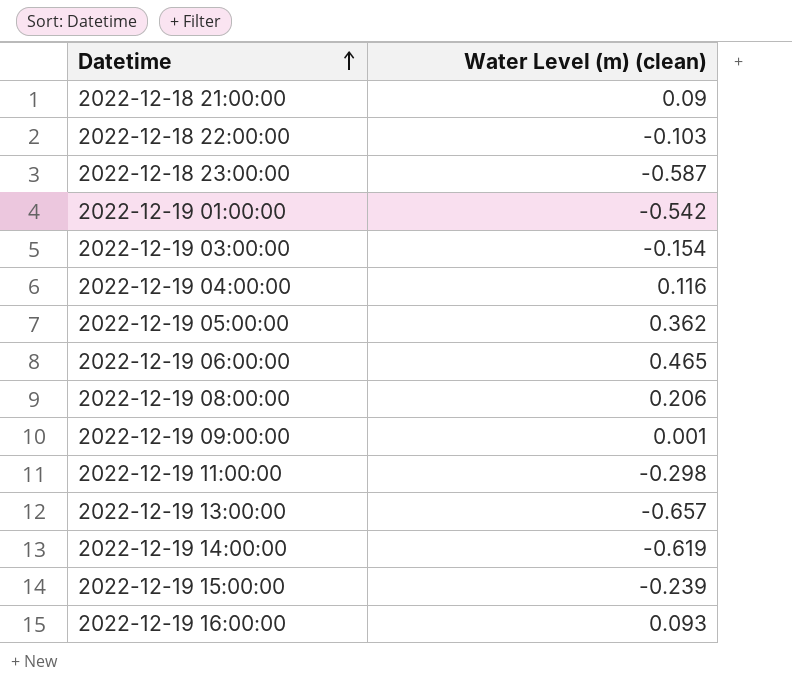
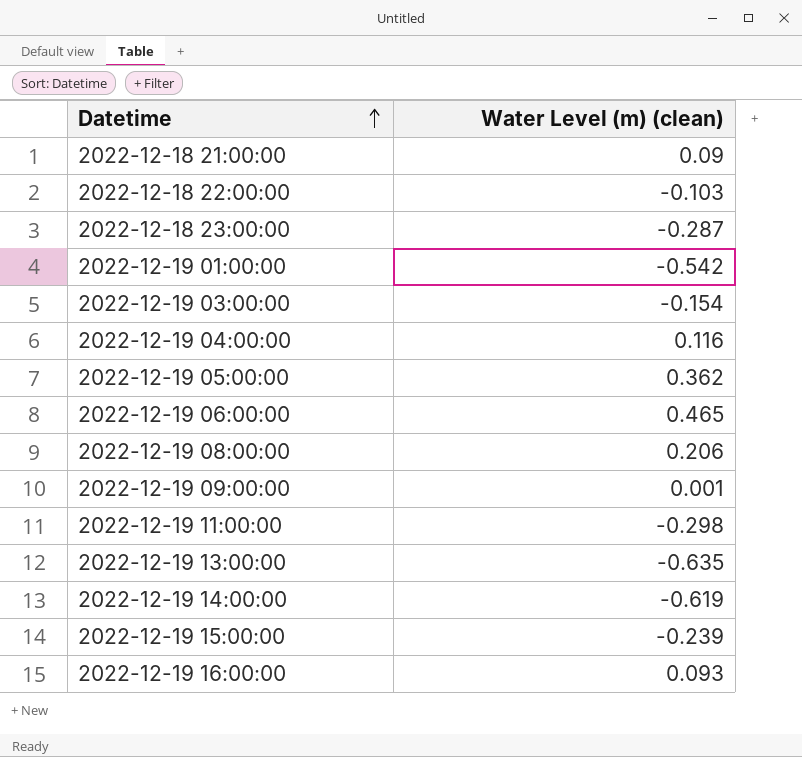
2022-12-18 23:00:00 | Water Level (m) (clean): -0.587 -> -0.287
2022-12-19 13:00:00 | Water Level (m) (clean): -0.657 -> -0.635

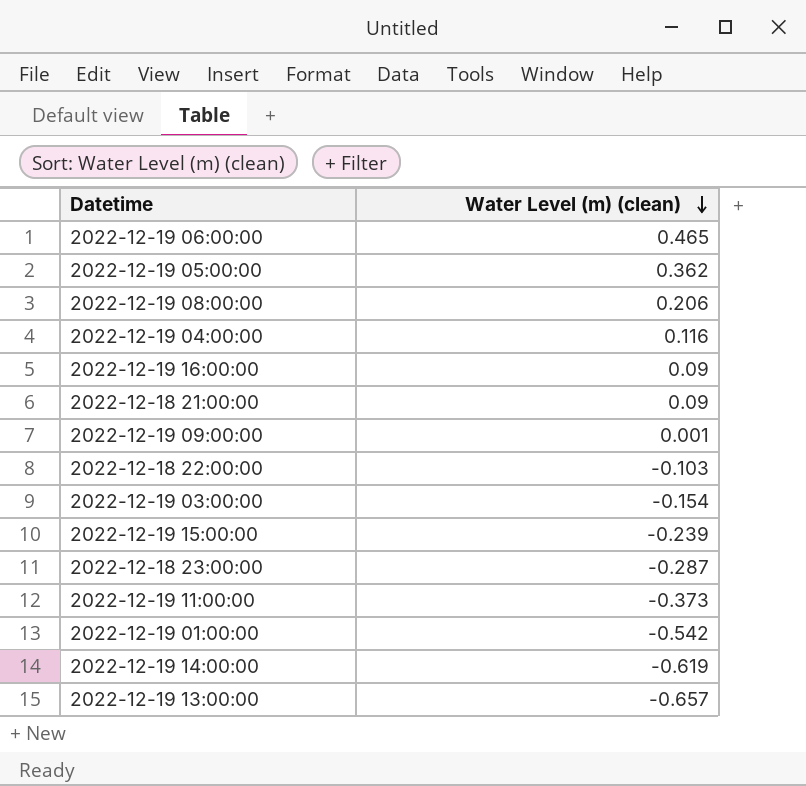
row order: Datetime ascending -> Water Level (m) (clean) descending
2022-12-19 16:00:00 | Water Level (m) (clean): 0.093 -> 0.09
2022-12-19 11:00:00 | Water Level (m) (clean): -0.298 -> -0.373
2022-12-19 13:00:00 | Water Level (m) (clean): -0.635 -> -0.657

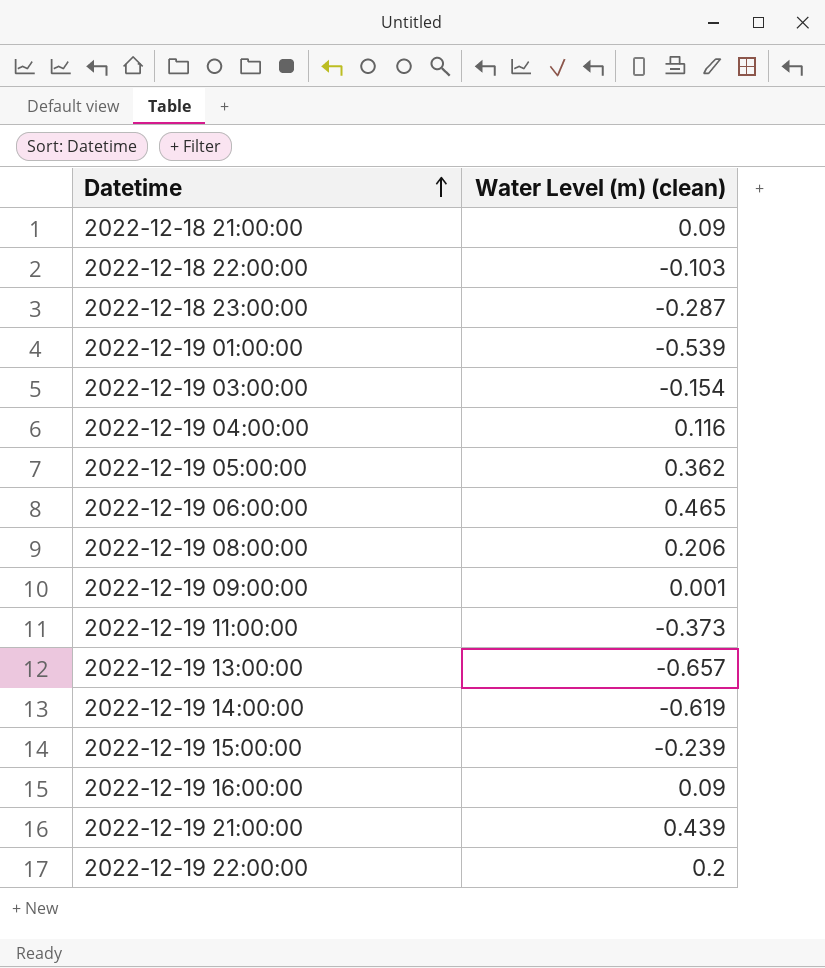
row order: Water Level (m) (clean) descending -> Datetime ascending
2022-12-19 01:00:00 | Water Level (m) (clean): -0.542 -> -0.539
row 2022-12-19 21:00:00: none -> 0.439
row 2022-12-19 22:00:00: none -> 0.2

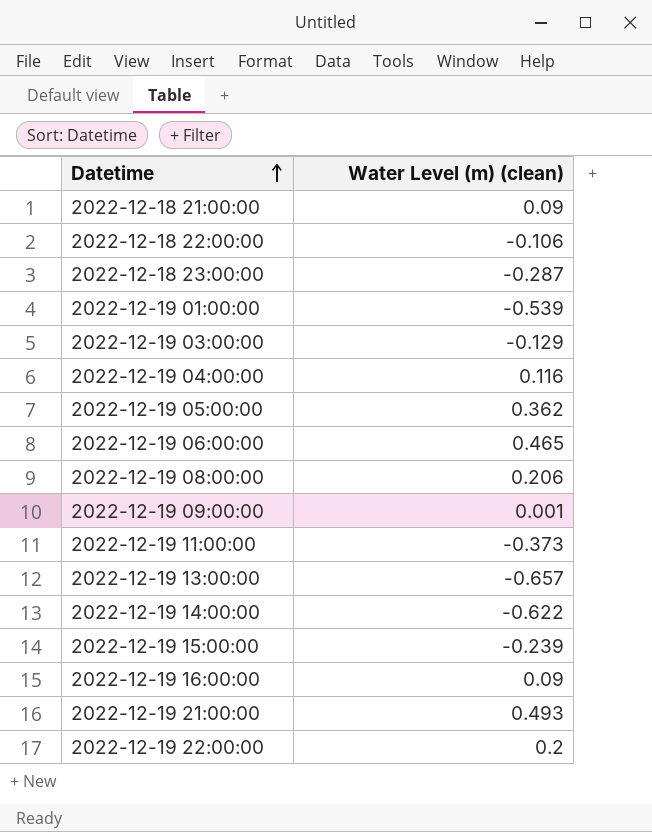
2022-12-18 22:00:00 | Water Level (m) (clean): -0.103 -> -0.106
2022-12-19 03:00:00 | Water Level (m) (clean): -0.154 -> -0.129
2022-12-19 14:00:00 | Water Level (m) (clean): -0.619 -> -0.622
2022-12-19 21:00:00 | Water Level (m) (clean): 0.439 -> 0.493

